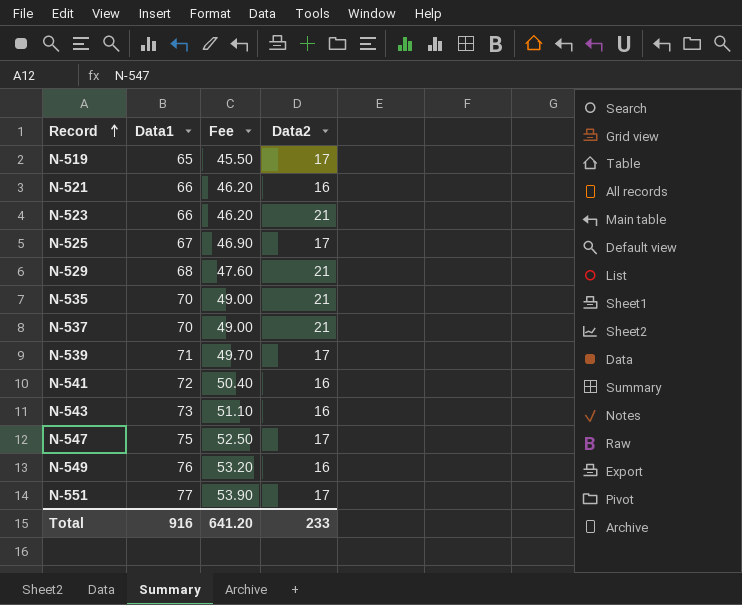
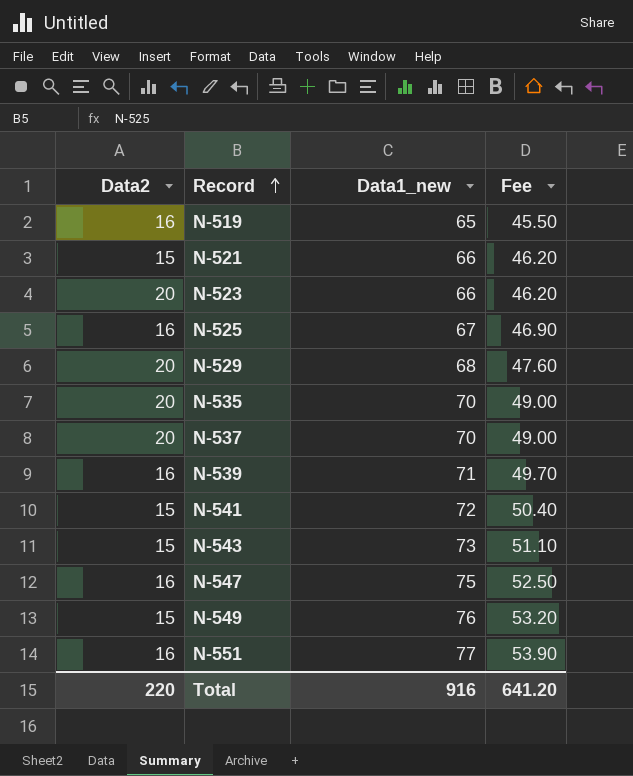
column Data2 | position: 4 -> 1
column name: Data1 -> Data1_new
N-519 | Data2: 17 -> 16
N-521 | Data2: 16 -> 15
N-523 | Data2: 21 -> 20
N-525 | Data2: 17 -> 16
N-529 | Data2: 21 -> 20
N-535 | Data2: 21 -> 20
N-537 | Data2: 21 -> 20
N-539 | Data2: 17 -> 16
N-541 | Data2: 16 -> 15
N-543 | Data2: 16 -> 15
N-547 | Data2: 17 -> 16
N-549 | Data2: 16 -> 15
N-551 | Data2: 17 -> 16
Total | Data2: 233 -> 220

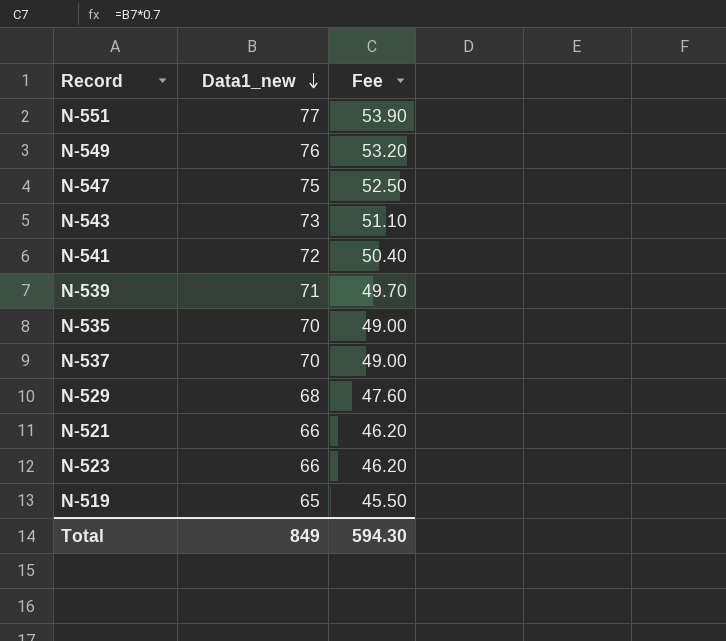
row order: Record ascending -> Data1_new descending
column Data2 | position: 1 -> none
row N-525: 16 | 67 | 46.90 -> none
Total | Data1_new: 916 -> 849
Total | Fee: 641.20 -> 594.30

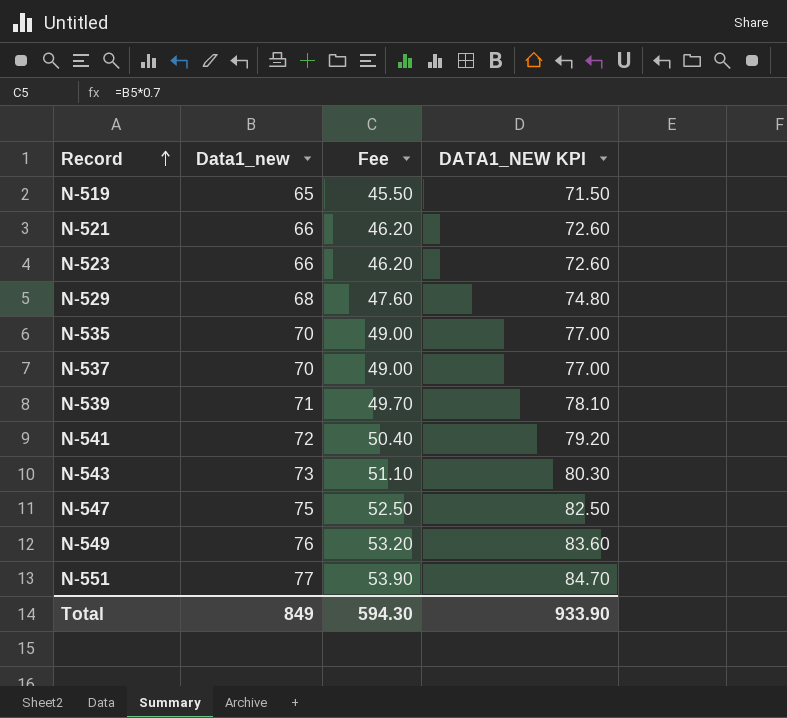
row order: Data1_new descending -> Record ascending
column DATA1_NEW KPI | formula: none -> [Data1_new] * 1.1

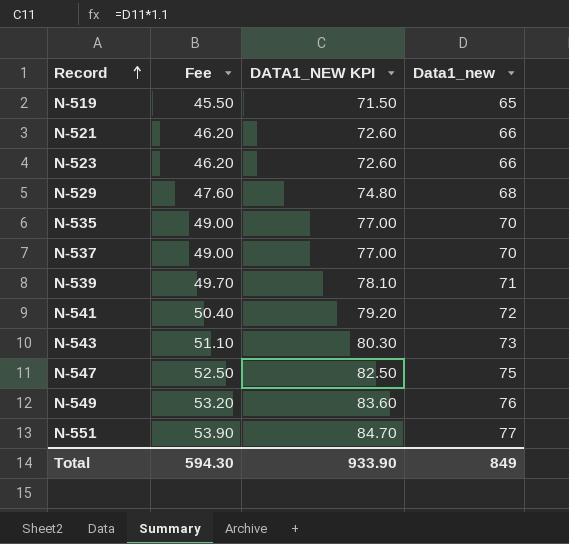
column Data1_new | position: 2 -> 4

